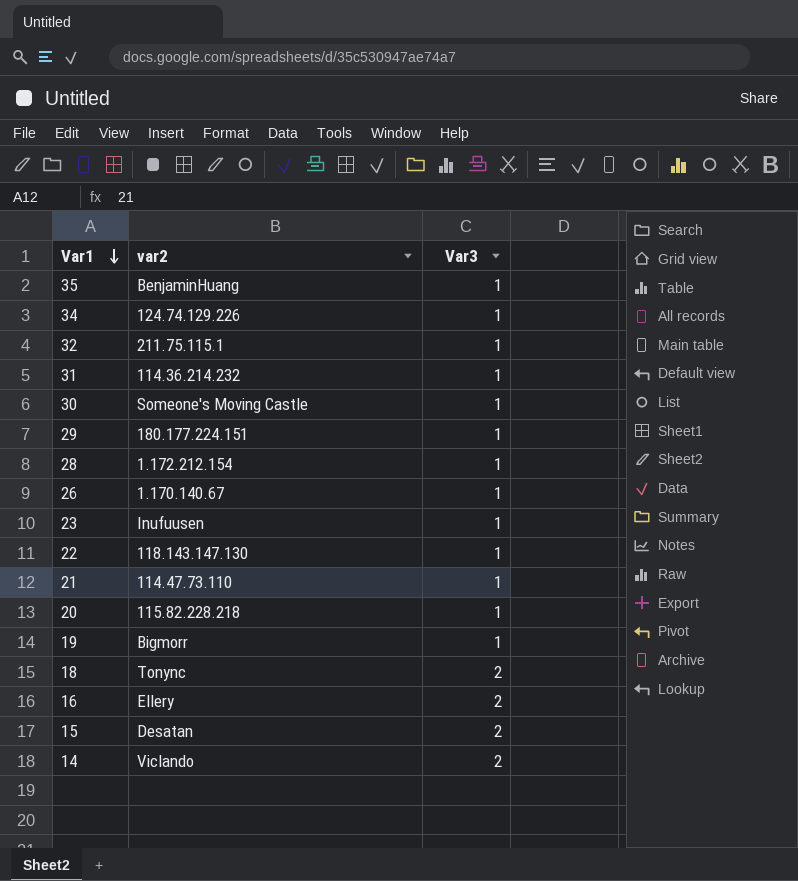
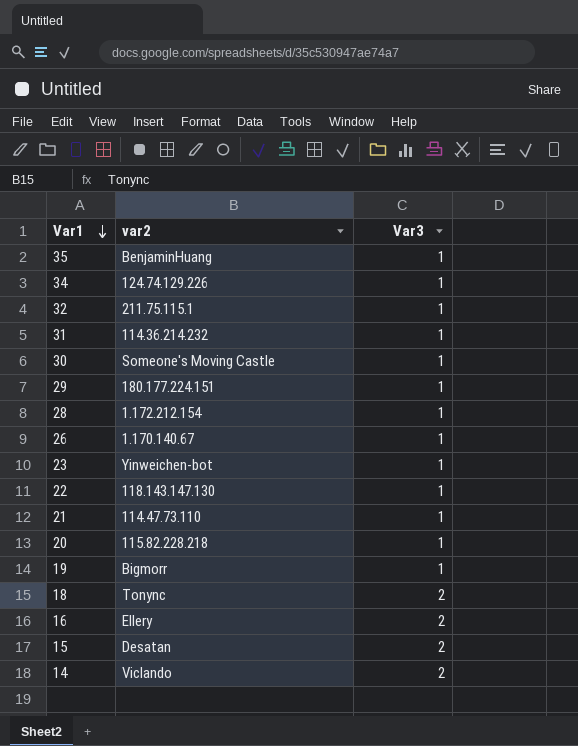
23 | var2: Inufuusen -> Yinweichen-bot

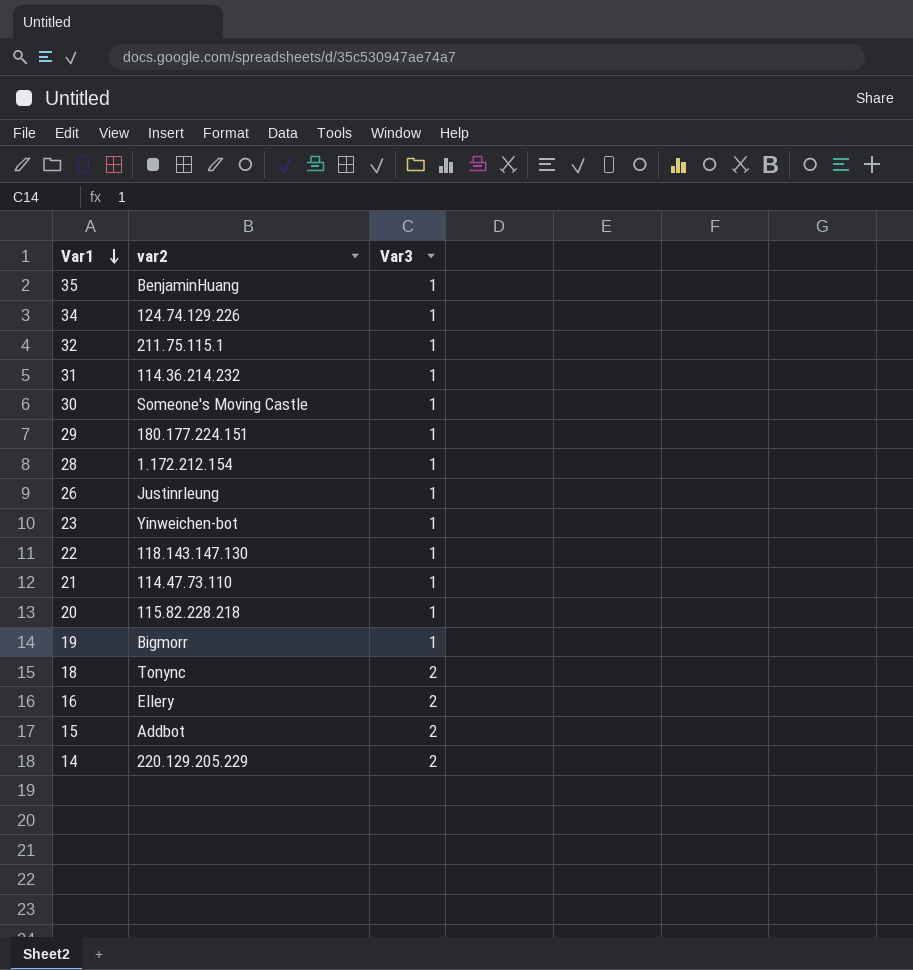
26 | var2: 1.170.140.67 -> Justinrleung
15 | var2: Desatan -> Addbot
14 | var2: Viclando -> 220.129.205.229

